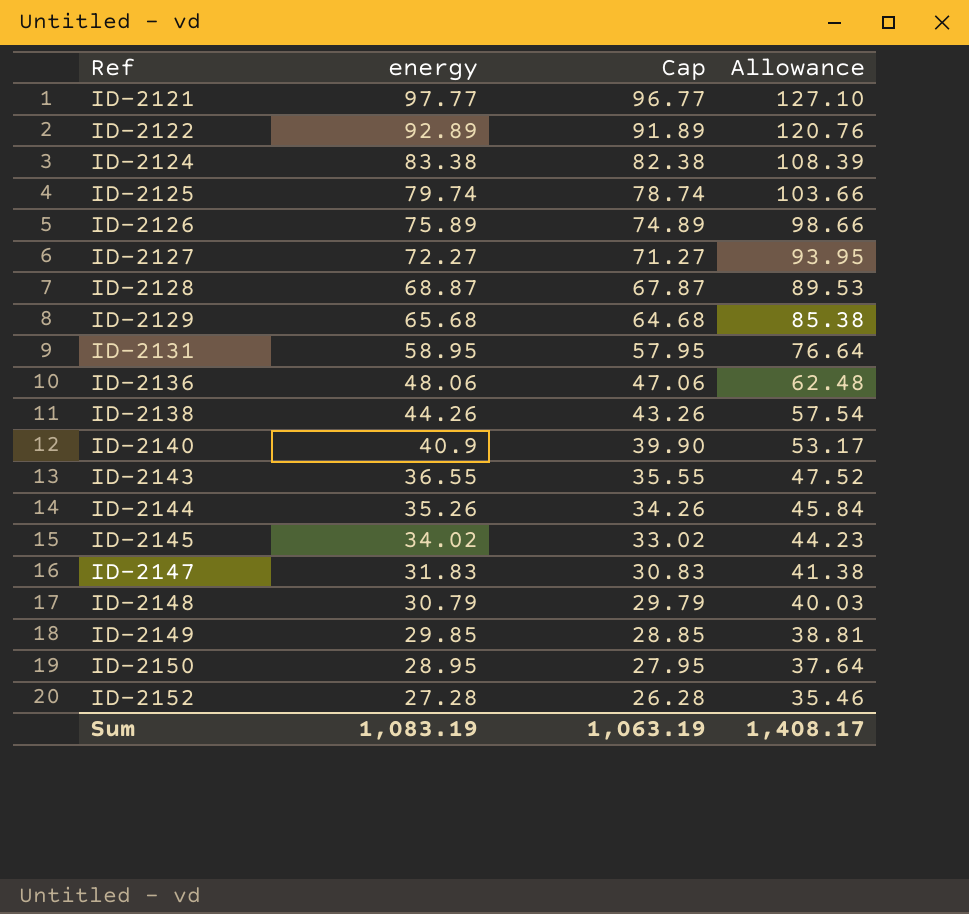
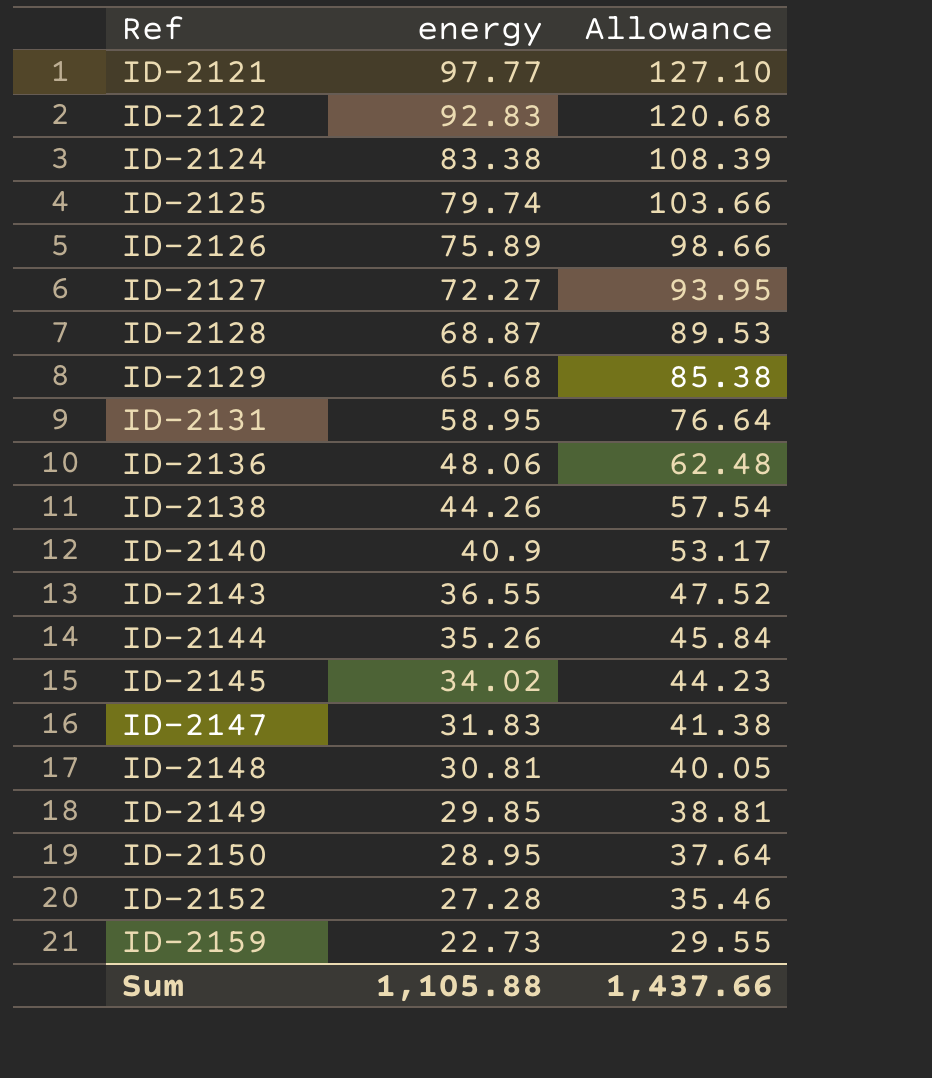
column Cap | formula: [energy] - 1 -> none
ID-2122 | energy: 92.89 -> 92.83
ID-2122 | Allowance: 120.76 -> 120.68
ID-2148 | energy: 30.79 -> 30.81
ID-2148 | Allowance: 40.03 -> 40.05
row ID-2159: none -> 22.73 | 29.55
Sum | energy: 1,083.19 -> 1,105.88
Sum | Allowance: 1,408.17 -> 1,437.66

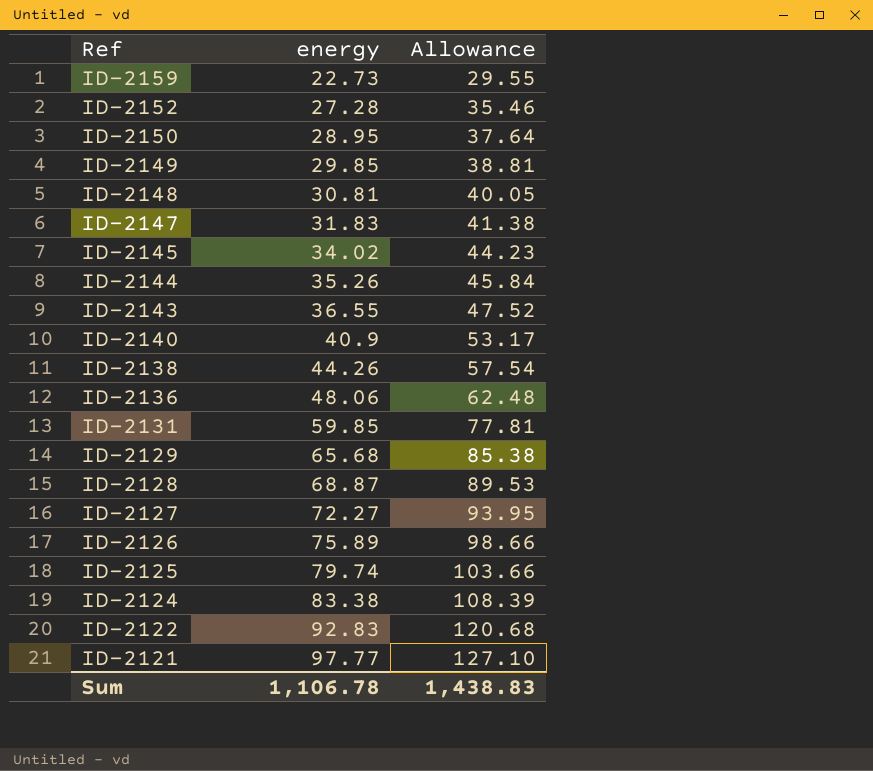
row order: Ref ascending -> Ref descending
ID-2131 | energy: 58.95 -> 59.85
ID-2131 | Allowance: 76.64 -> 77.81
Sum | energy: 1,105.88 -> 1,106.78
Sum | Allowance: 1,437.66 -> 1,438.83

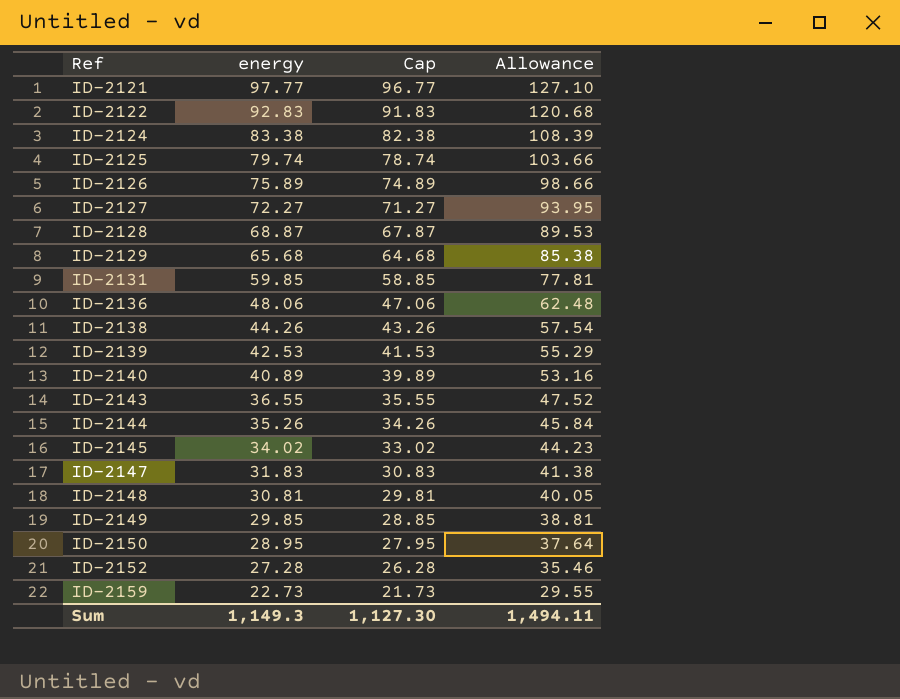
row order: Ref descending -> Ref ascending
column Cap | formula: none -> [energy] - 1
row ID-2139: none -> 42.53 | 41.53 | 55.29
ID-2140 | energy: 40.9 -> 40.89
ID-2140 | Allowance: 53.17 -> 53.16
Sum | energy: 1,106.78 -> 1,149.3
Sum | Allowance: 1,438.83 -> 1,494.11

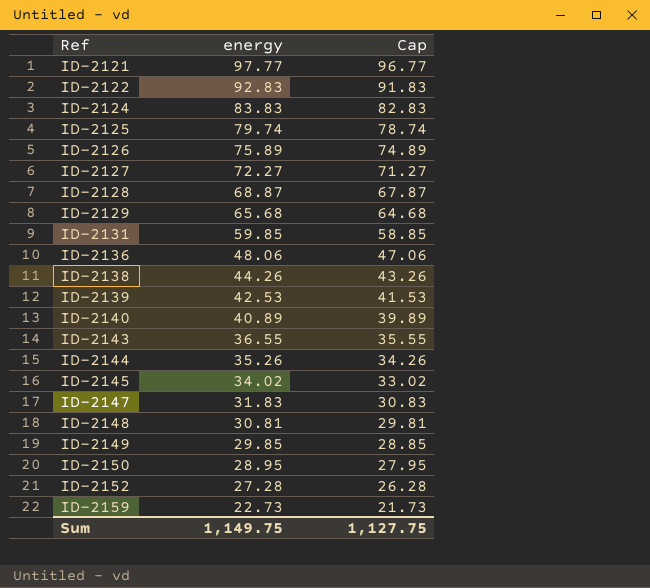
column Allowance | formula: [energy] * 1.3 -> none
ID-2124 | energy: 83.38 -> 83.83
ID-2124 | Cap: 82.38 -> 82.83
Sum | energy: 1,149.3 -> 1,149.75
Sum | Cap: 1,127.30 -> 1,127.75

